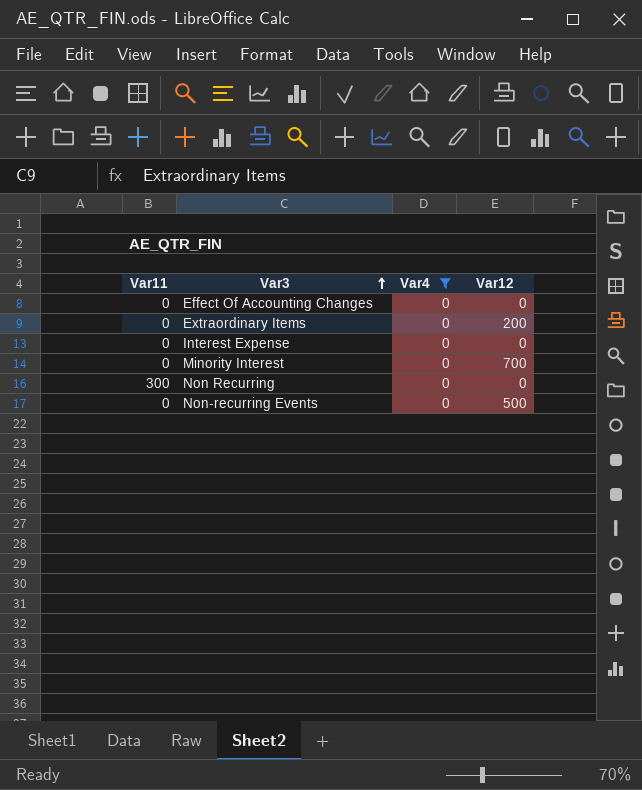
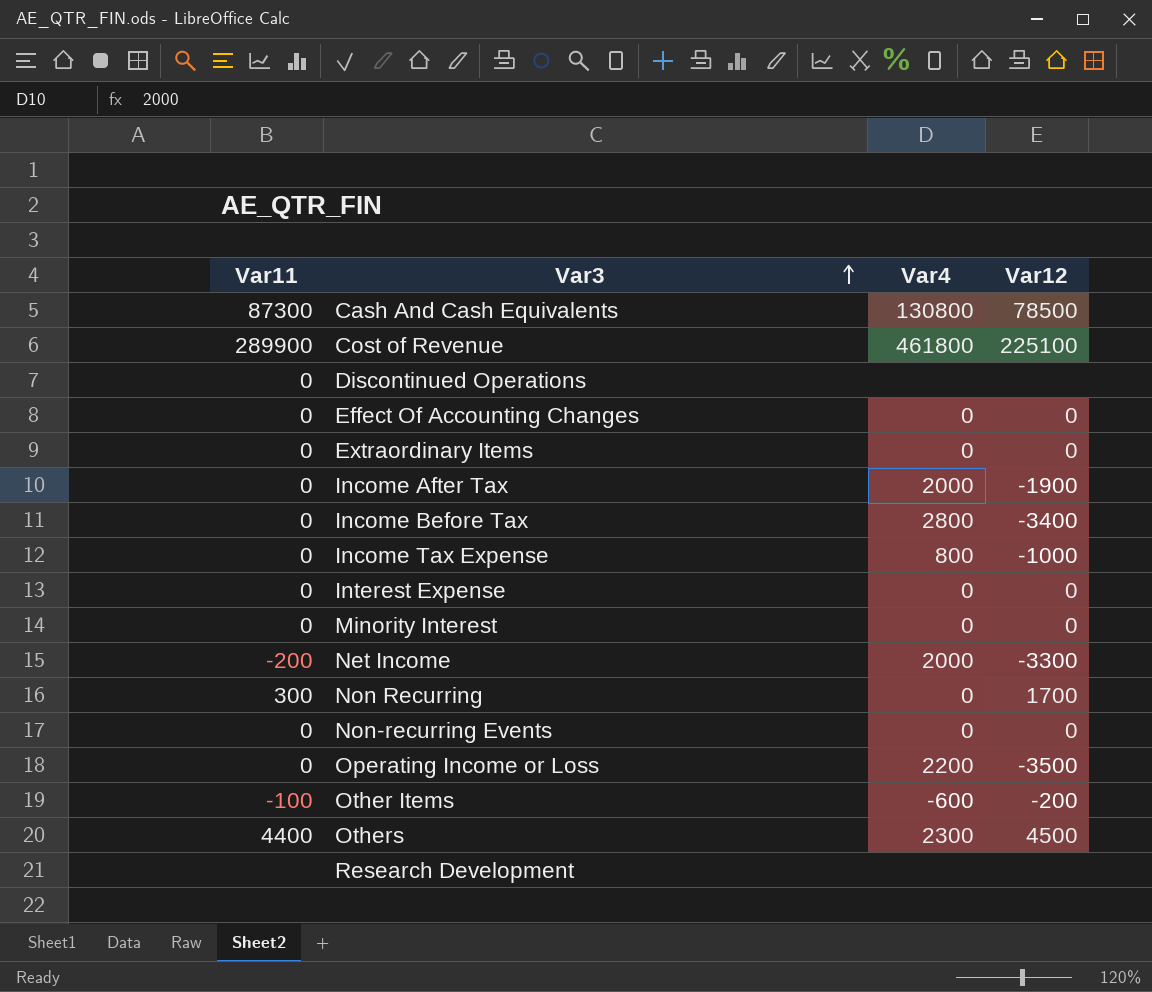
filter: Var4 = 0 -> none
Extraordinary Items | Var12: 200 -> 0
Minority Interest | Var12: 700 -> 0
Non Recurring | Var12: 0 -> 1700
Non-recurring Events | Var12: 500 -> 0

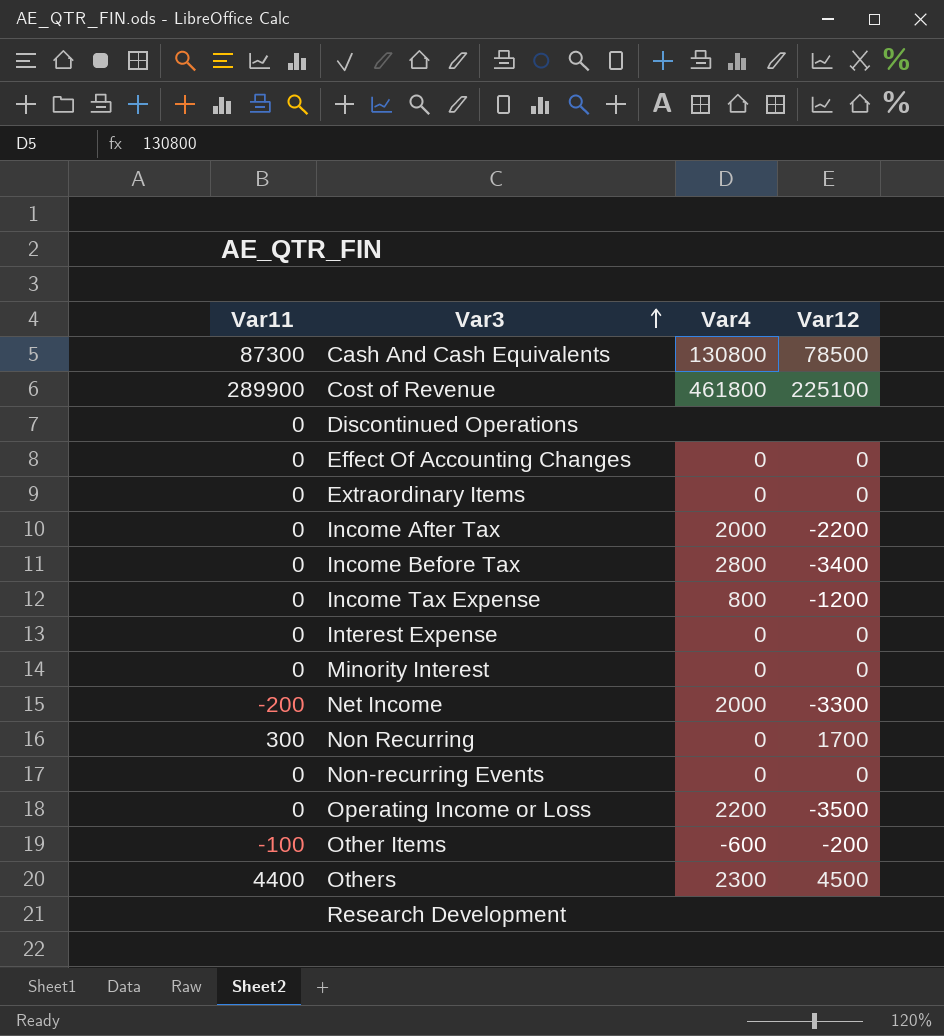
Income After Tax | Var12: -1900 -> -2200
Income Tax Expense | Var12: -1000 -> -1200

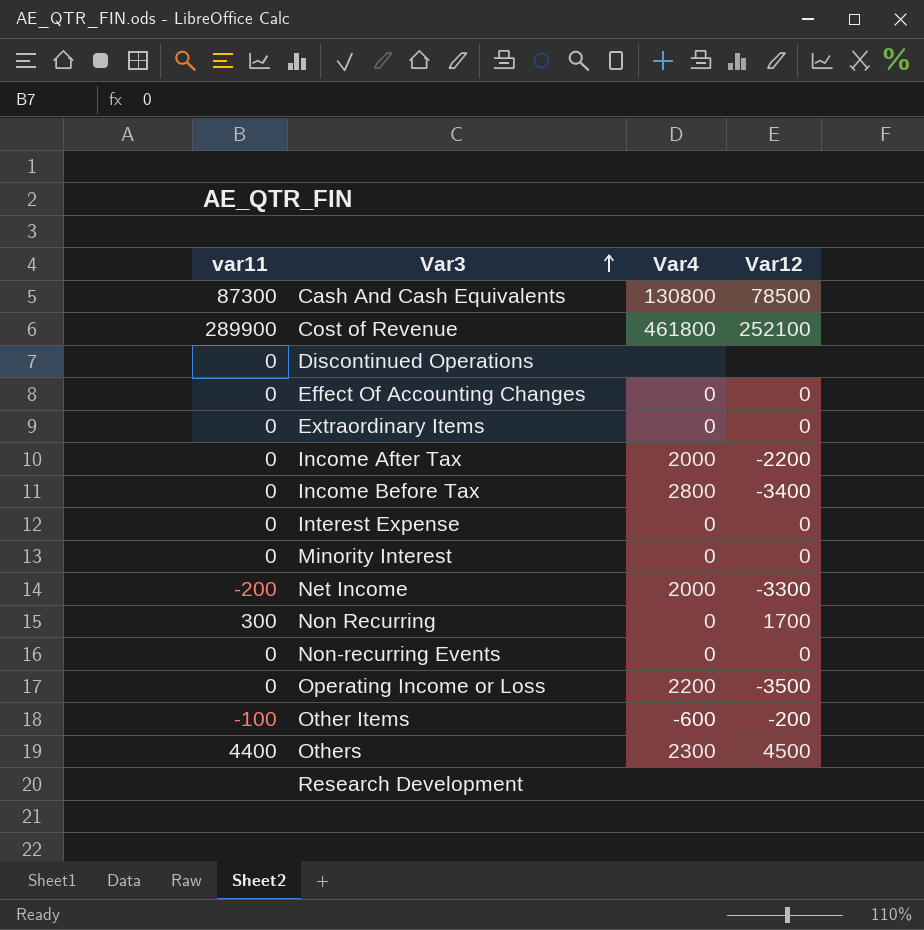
column name: Var11 -> var11
row Income Tax Expense: 0 | 800 | -1200 -> none
Cost of Revenue | Var12: 225100 -> 252100

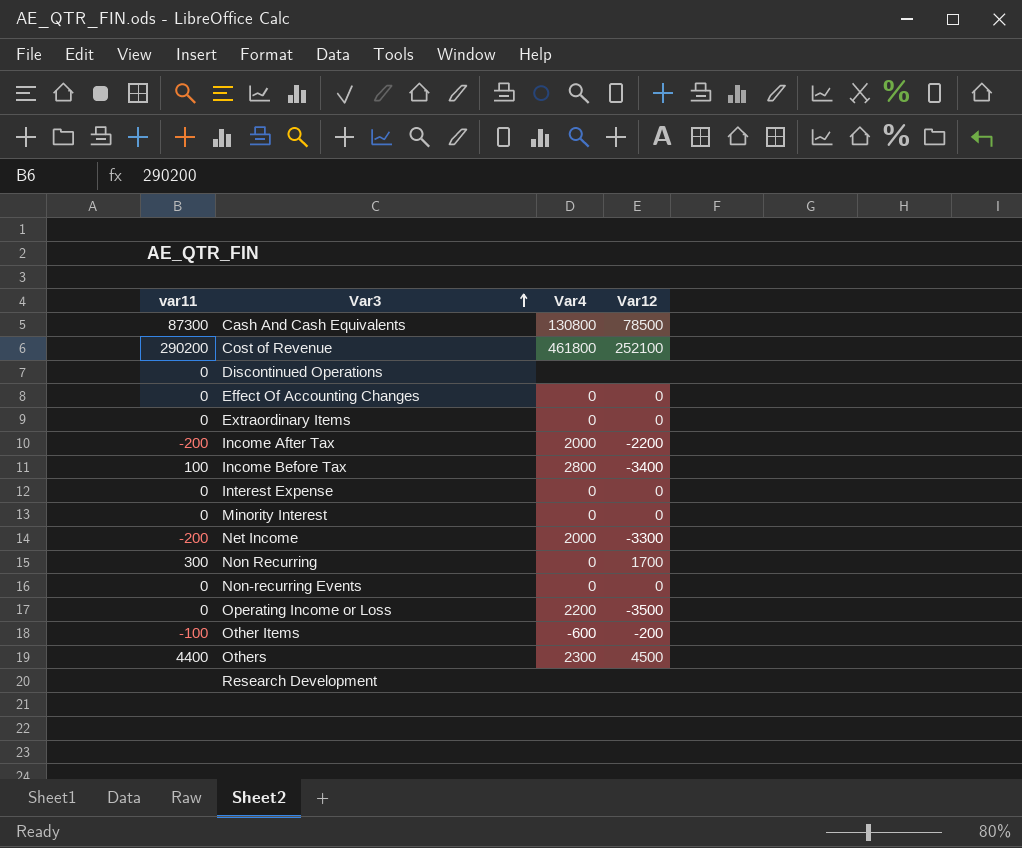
Cost of Revenue | var11: 289900 -> 290200
Income After Tax | var11: 0 -> -200
Income Before Tax | var11: 0 -> 100

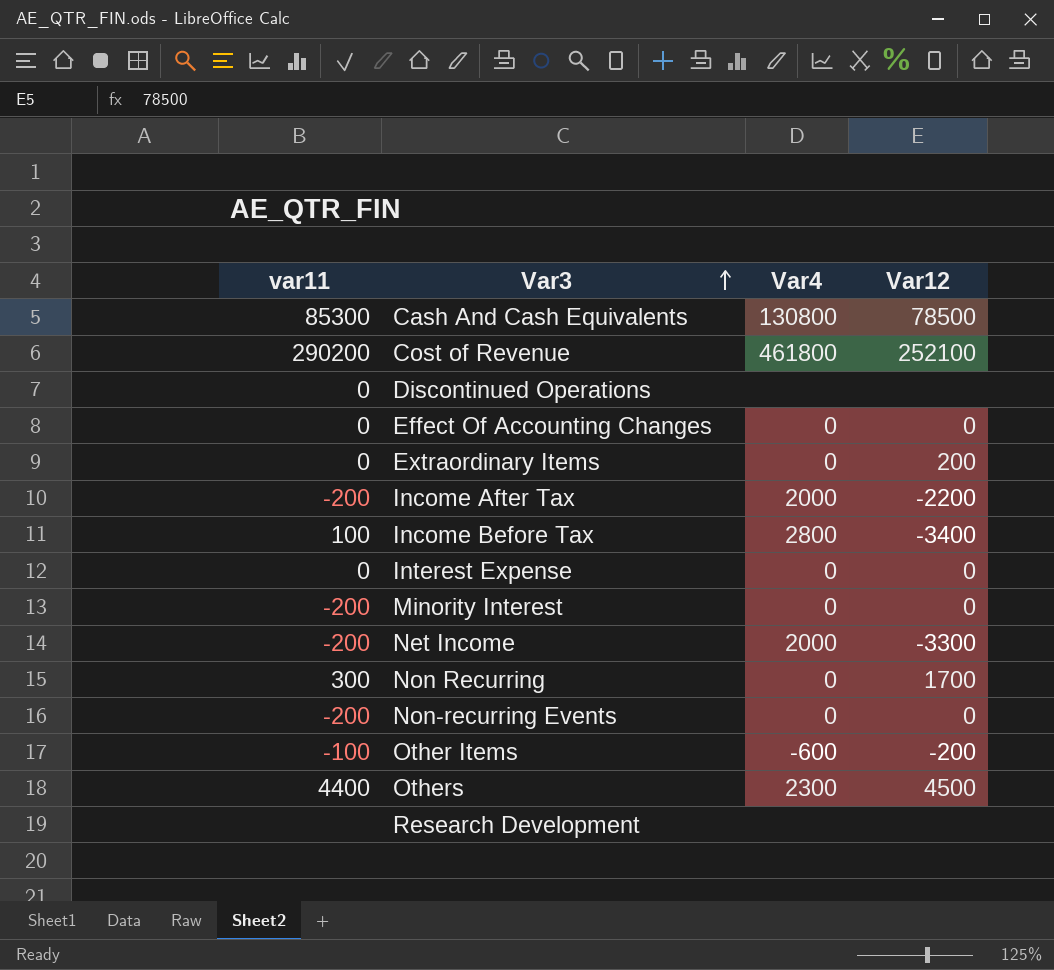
row Operating Income or Loss: 0 | 2200 | -3500 -> none
Cash And Cash Equivalents | var11: 87300 -> 85300
Extraordinary Items | Var12: 0 -> 200
Minority Interest | var11: 0 -> -200
Non-recurring Events | var11: 0 -> -200

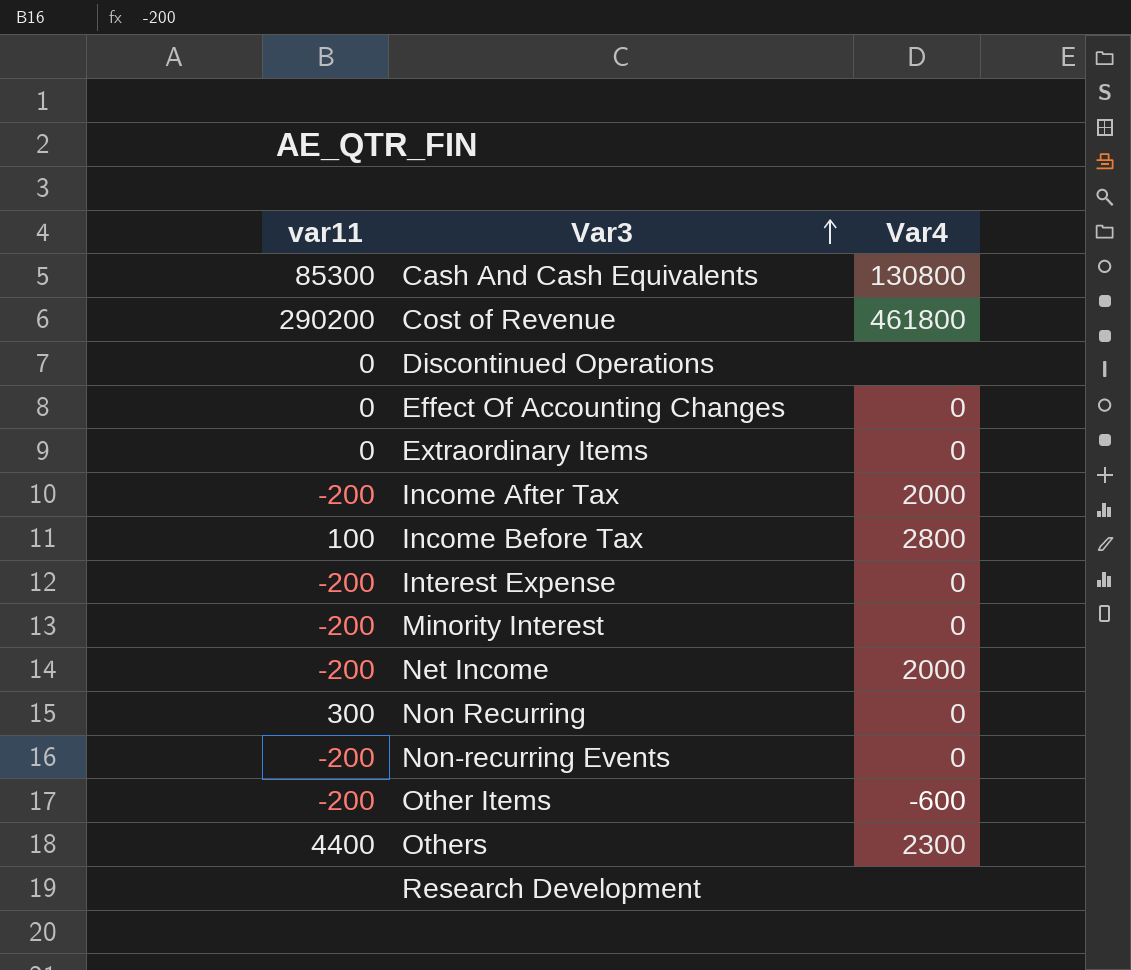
column Var12 | position: 4 -> none
Interest Expense | var11: 0 -> -200
Other Items | var11: -100 -> -200

